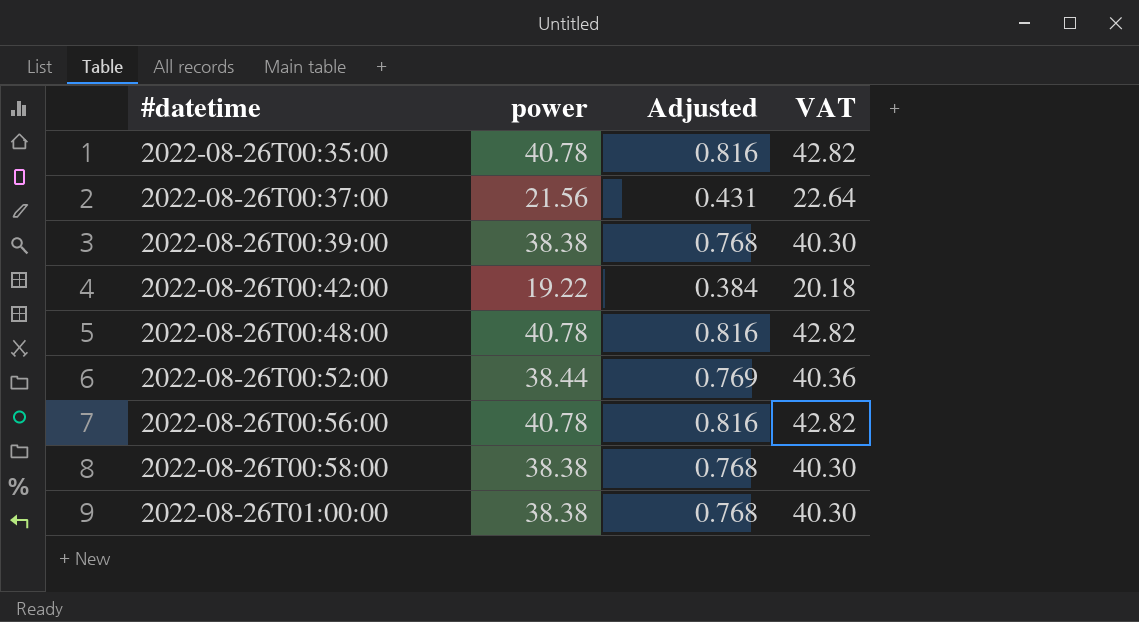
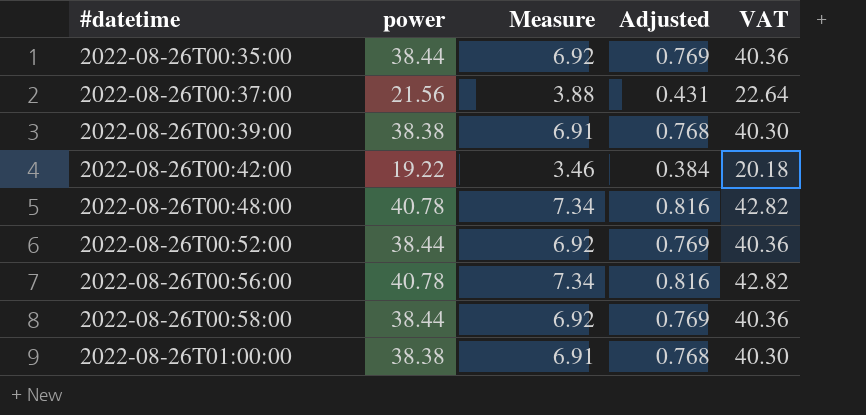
column Measure | formula: none -> [power] * 0.18
2022-08-26T00:35:00 | power: 40.78 -> 38.44
2022-08-26T00:35:00 | Adjusted: 0.816 -> 0.769
2022-08-26T00:35:00 | VAT: 42.82 -> 40.36
2022-08-26T00:58:00 | power: 38.38 -> 38.44
2022-08-26T00:58:00 | Adjusted: 0.768 -> 0.769
2022-08-26T00:58:00 | VAT: 40.30 -> 40.36

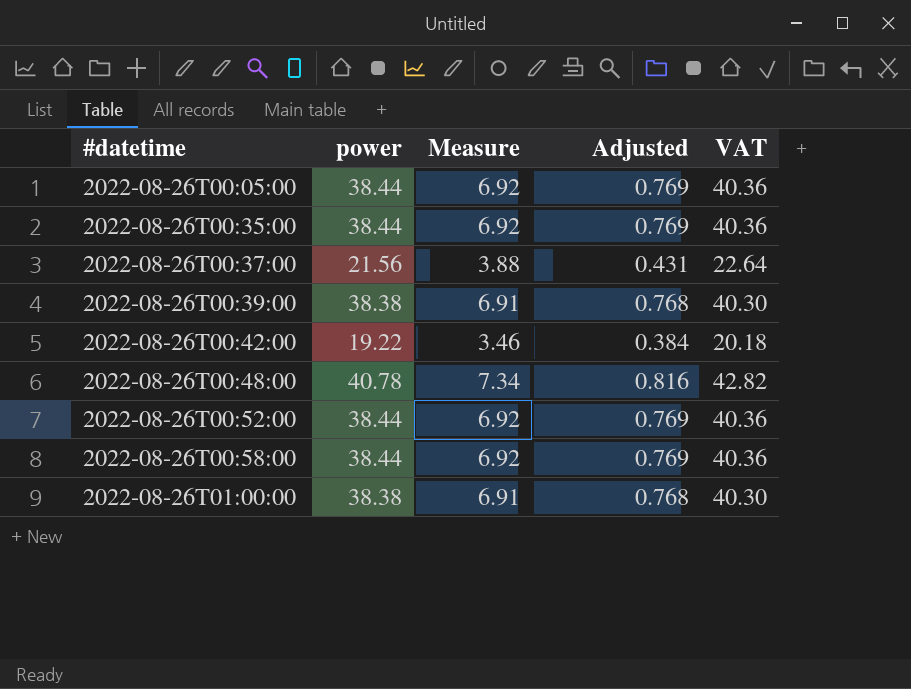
row 2022-08-26T00:56:00: 40.78 | 7.34 | 0.816 | 42.82 -> none
row 2022-08-26T00:05:00: none -> 38.44 | 6.92 | 0.769 | 40.36

